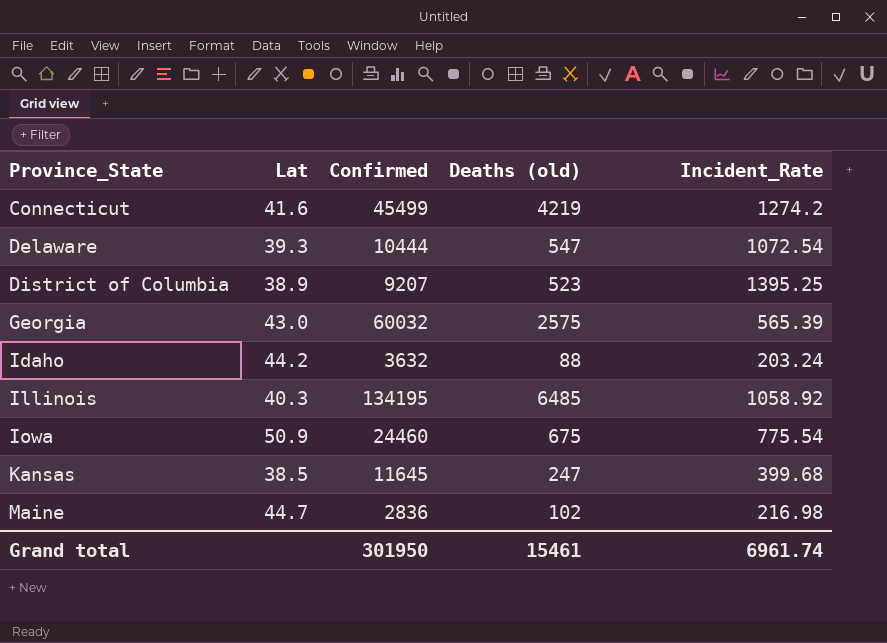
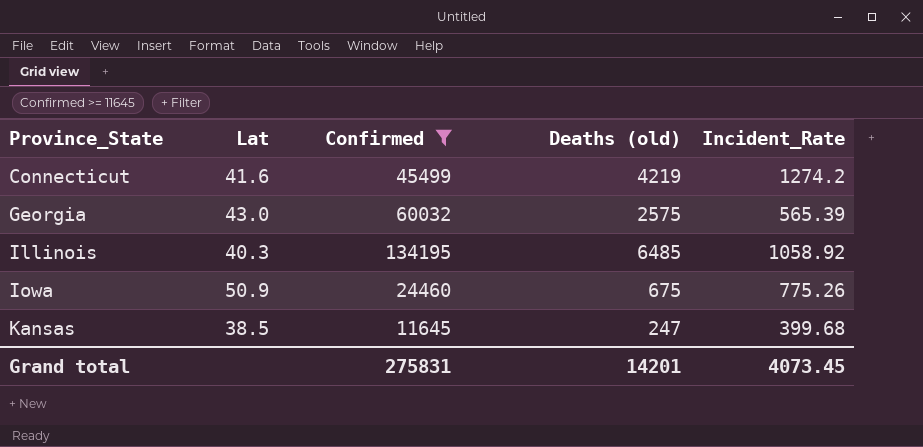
filter: none -> Confirmed >= 11645
Iowa | Incident_Rate: 775.54 -> 775.26
Grand total | Confirmed: 301950 -> 275831
Grand total | Deaths (old): 15461 -> 14201
Grand total | Incident_Rate: 6961.74 -> 4073.45

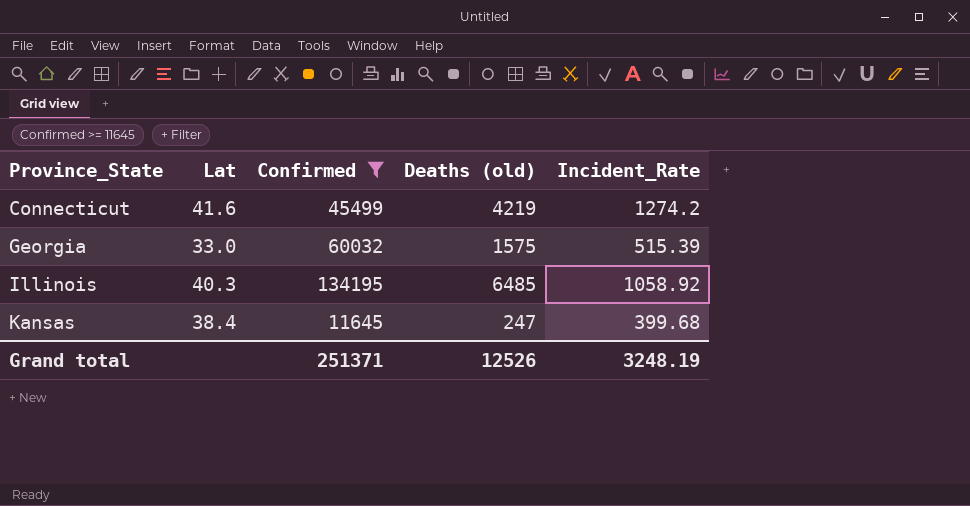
row Iowa: 50.9 | 24460 | 675 | 775.26 -> none
Georgia | Lat: 43.0 -> 33.0
Georgia | Deaths (old): 2575 -> 1575
Georgia | Incident_Rate: 565.39 -> 515.39
Kansas | Lat: 38.5 -> 38.4
Grand total | Confirmed: 275831 -> 251371
Grand total | Deaths (old): 14201 -> 12526
Grand total | Incident_Rate: 4073.45 -> 3248.19

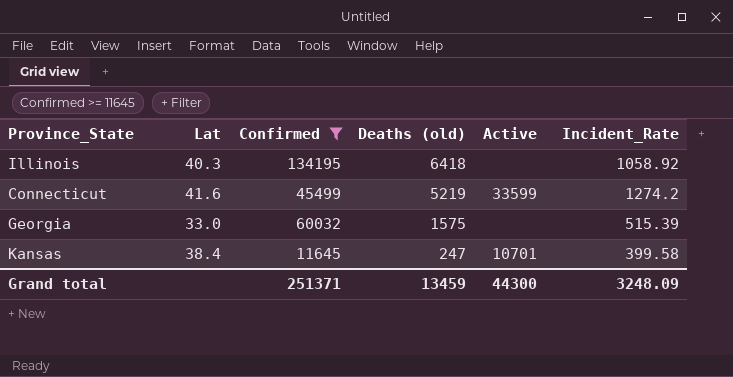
row order: Province_State ascending -> Deaths (old) descending
column Active | position: none -> 5
Illinois | Deaths (old): 6485 -> 6418
Connecticut | Deaths (old): 4219 -> 5219
Kansas | Incident_Rate: 399.68 -> 399.58
Grand total | Deaths (old): 12526 -> 13459
Grand total | Incident_Rate: 3248.19 -> 3248.09

